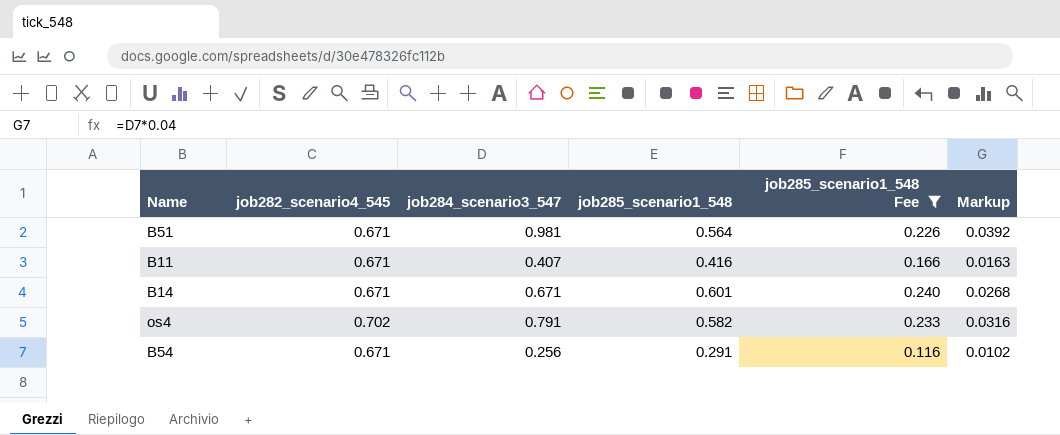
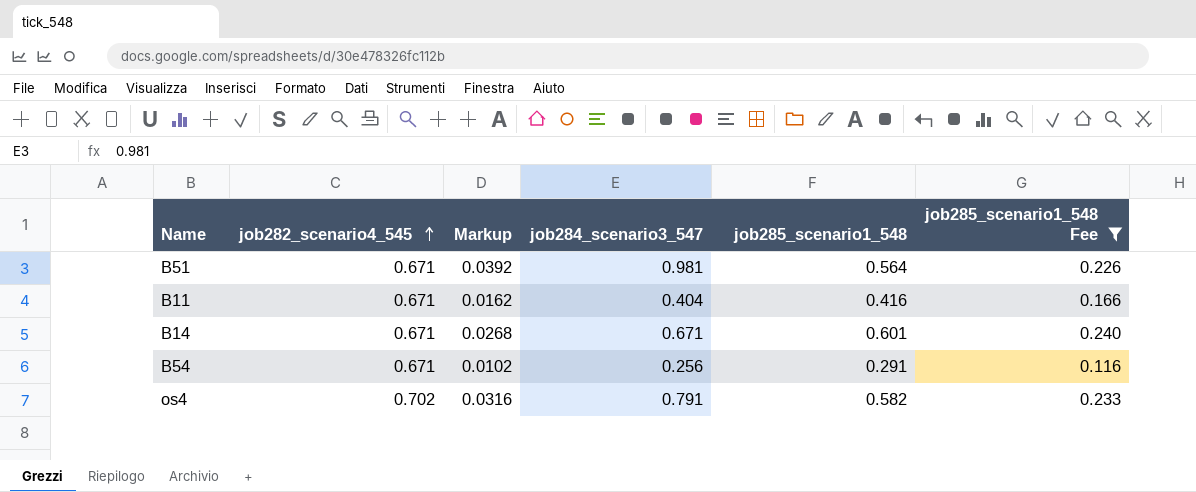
row order: none -> job282_scenario4_545 ascending
column Markup | position: 6 -> 3
B11 | Markup: 0.0163 -> 0.0162
B11 | job284_scenario3_547: 0.407 -> 0.404

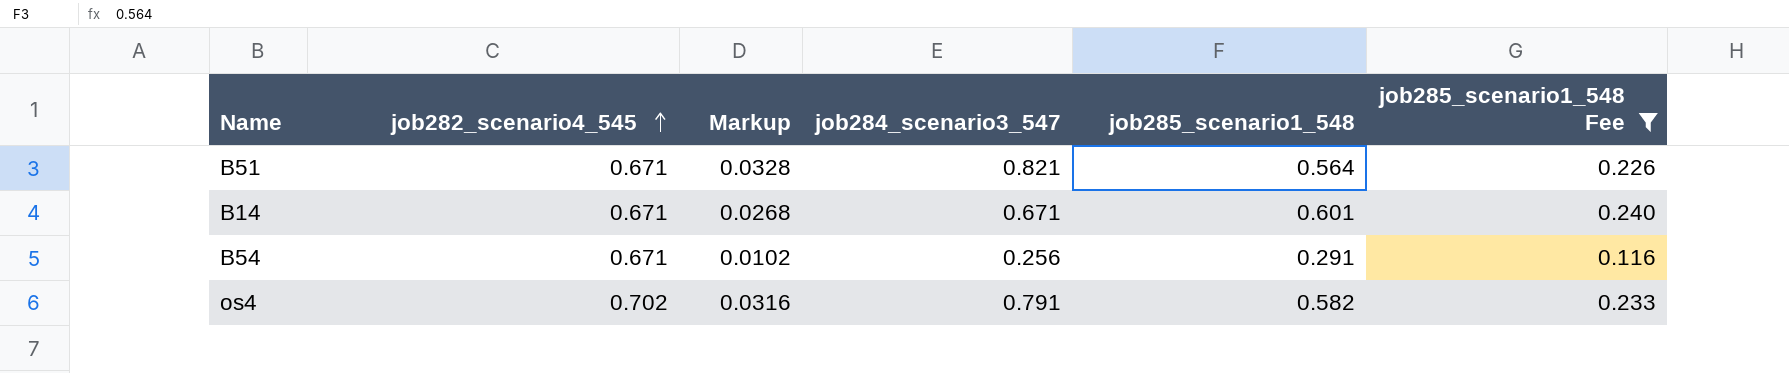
row B11: 0.671 | 0.0162 | 0.404 | 0.416 | 0.166 -> none
B51 | Markup: 0.0392 -> 0.0328
B51 | job284_scenario3_547: 0.981 -> 0.821

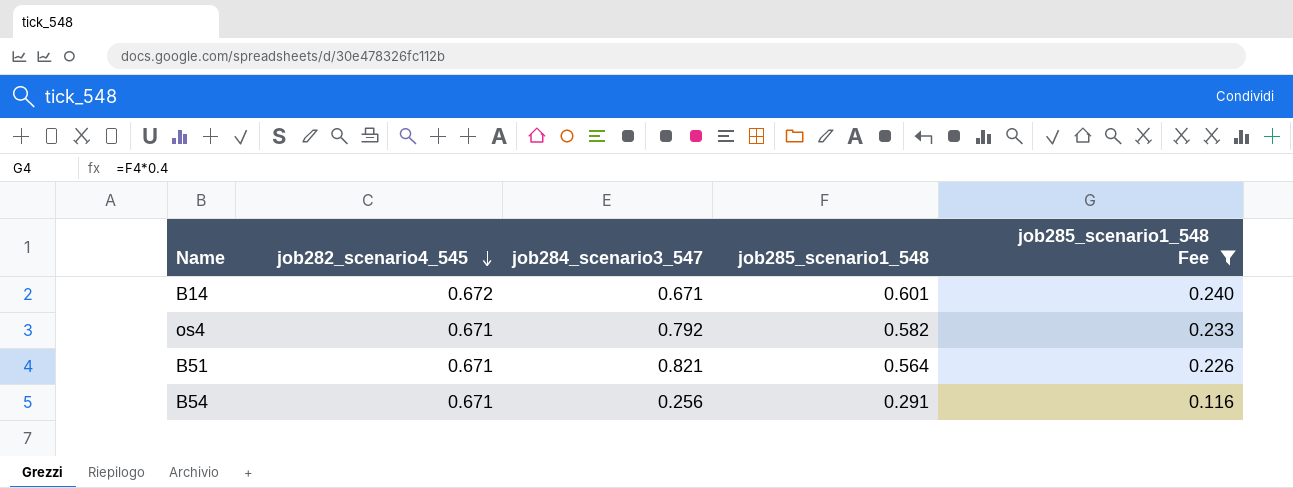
row order: job282_scenario4_545 ascending -> job282_scenario4_545 descending
column Markup | formula: [job284_scenario3_547] * 0.04 -> none
B14 | job282_scenario4_545: 0.671 -> 0.672
os4 | job282_scenario4_545: 0.702 -> 0.671
os4 | job284_scenario3_547: 0.791 -> 0.792

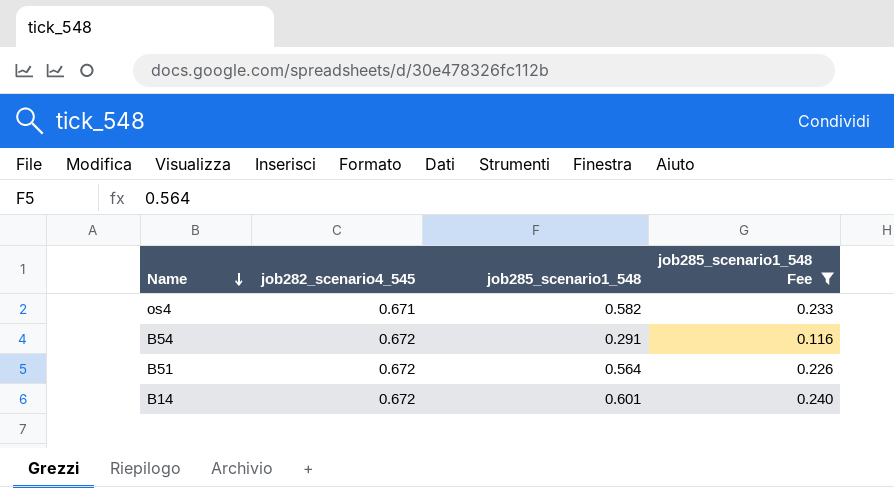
row order: job282_scenario4_545 descending -> Name descending
column job284_scenario3_547 | position: 3 -> none
B54 | job282_scenario4_545: 0.671 -> 0.672
B51 | job282_scenario4_545: 0.671 -> 0.672

